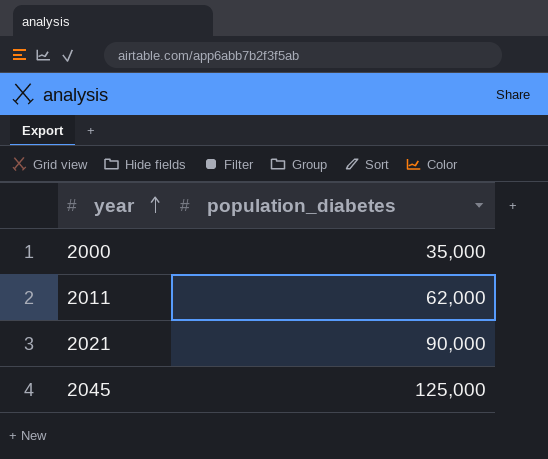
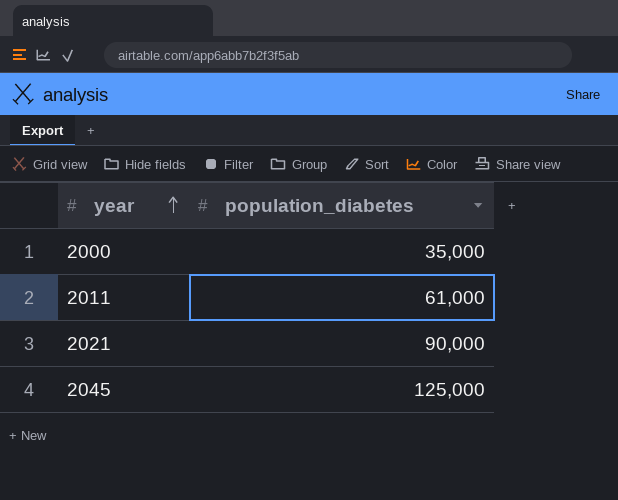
2011 | population_diabetes: 62,000 -> 61,000

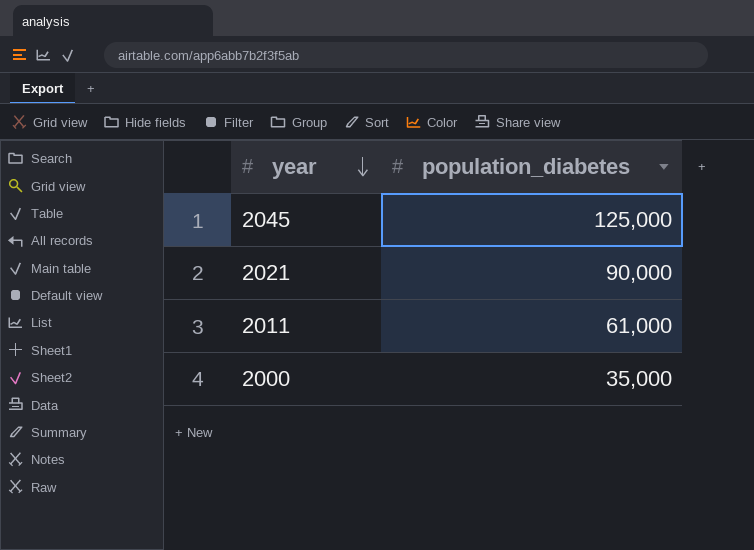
row order: year ascending -> year descending

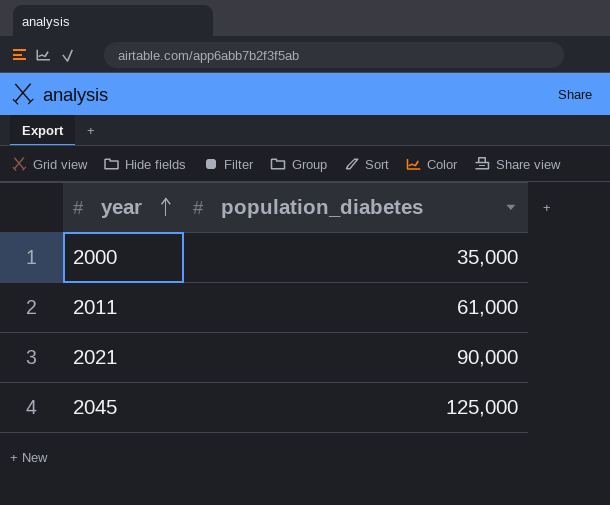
row order: year descending -> year ascending

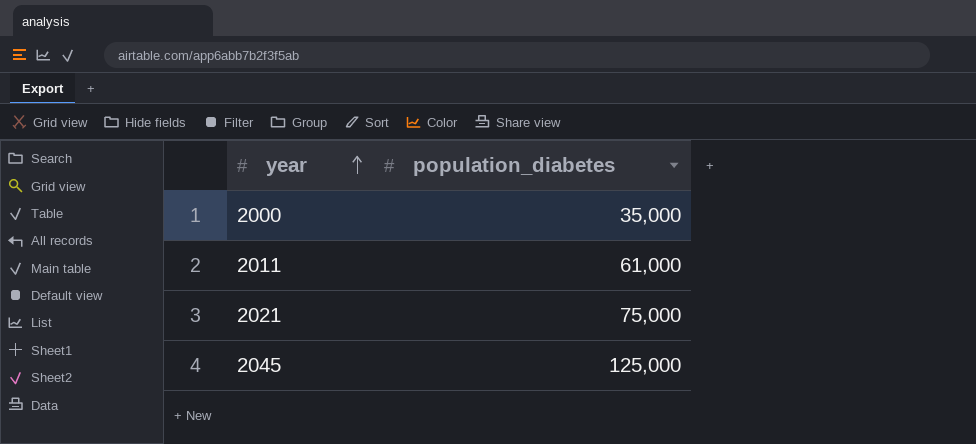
2021 | population_diabetes: 90,000 -> 75,000

